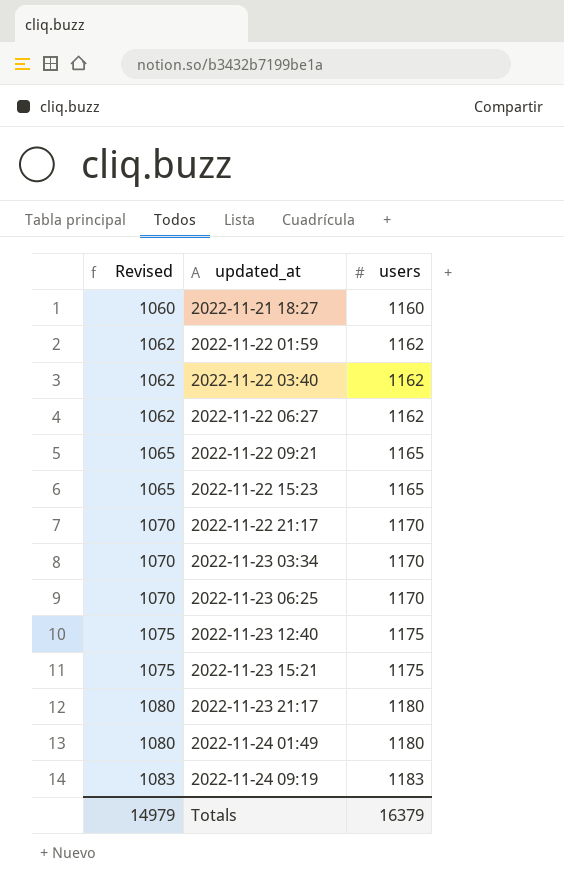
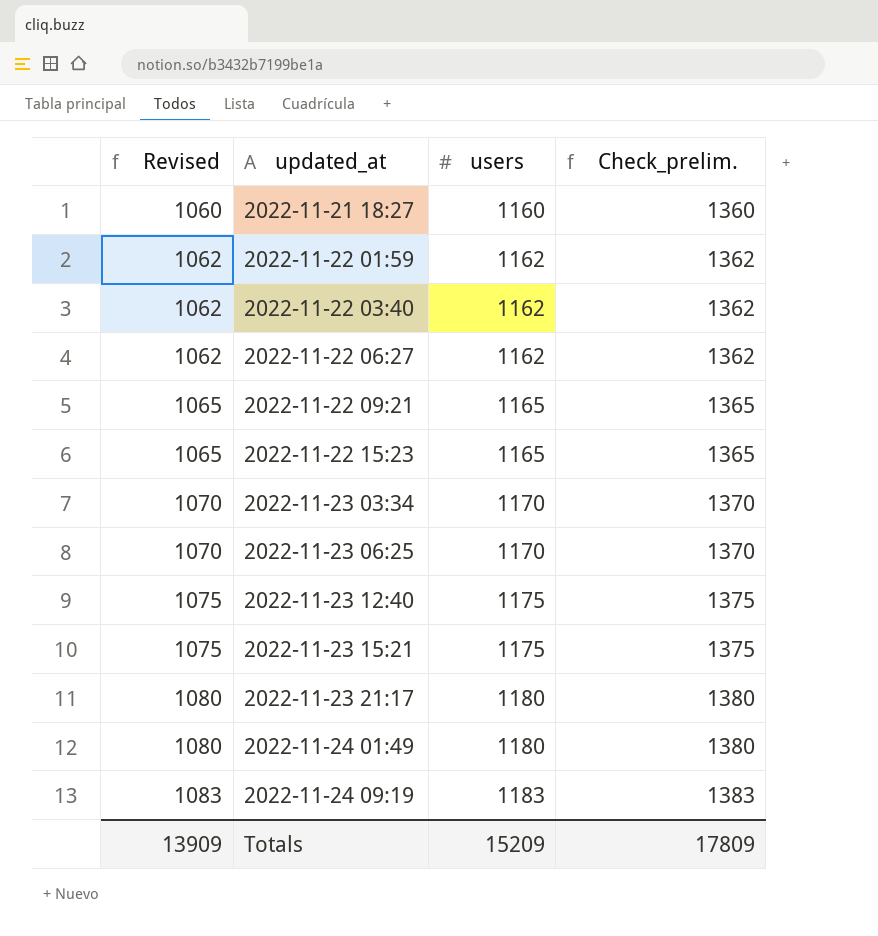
column Check_prelim. | formula: none -> [users] + 200
row 2022-11-22 21:17: 1070 | 1170 -> none
Totals | Revised: 14979 -> 13909
Totals | users: 16379 -> 15209

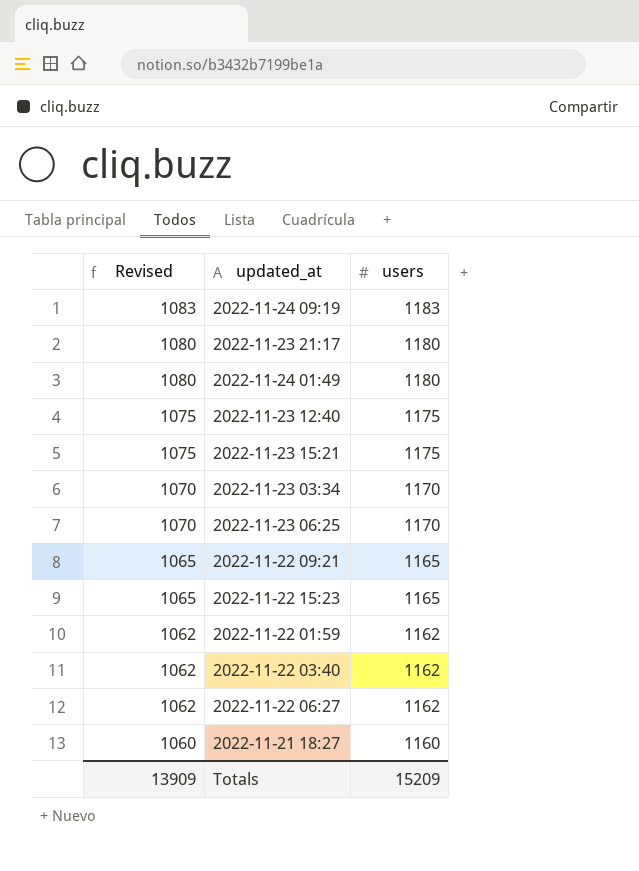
row order: Revised ascending -> Revised descending
column Check_prelim. | formula: [users] + 200 -> none

